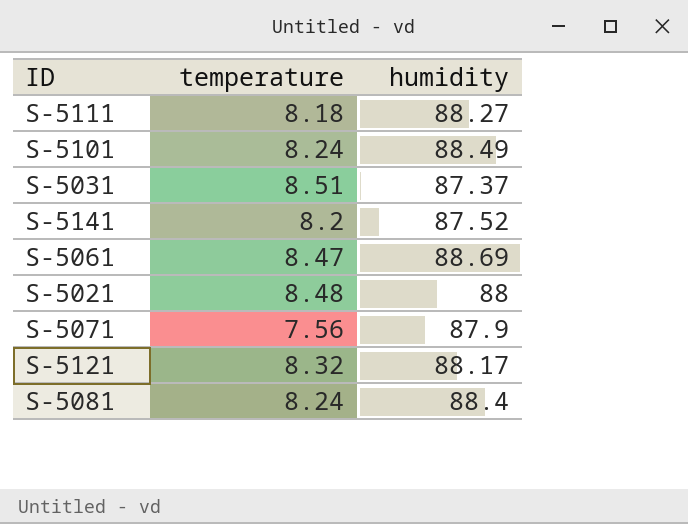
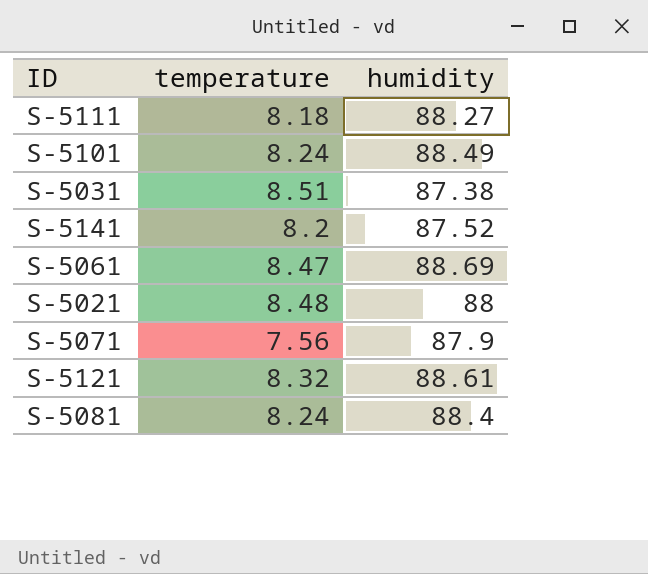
S-5031 | humidity: 87.37 -> 87.38
S-5121 | humidity: 88.17 -> 88.61

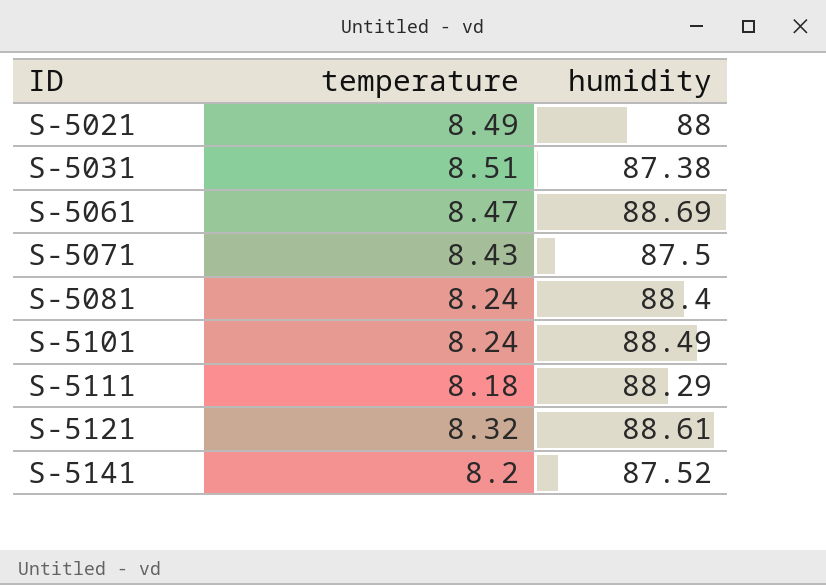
row order: none -> ID ascending
S-5021 | temperature: 8.48 -> 8.49
S-5071 | temperature: 7.56 -> 8.43
S-5071 | humidity: 87.9 -> 87.5
S-5111 | humidity: 88.27 -> 88.29

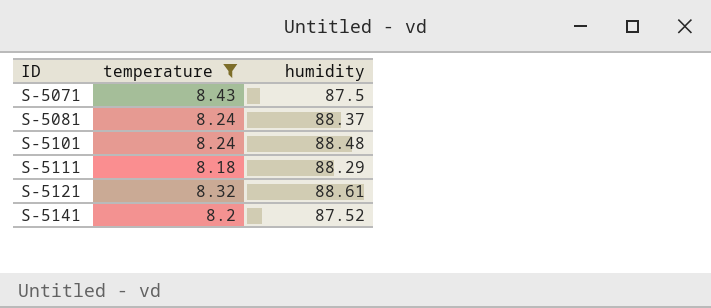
filter: none -> temperature <= 8.43
S-5081 | humidity: 88.4 -> 88.37
S-5101 | humidity: 88.49 -> 88.48

